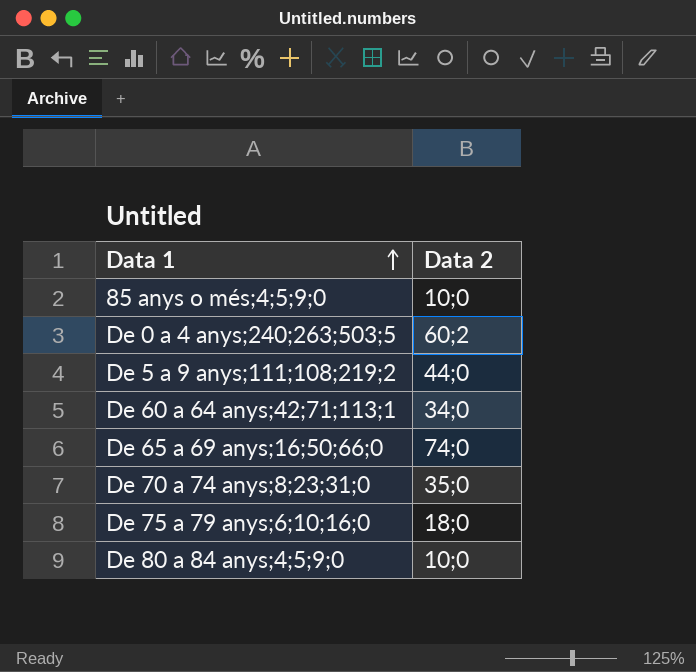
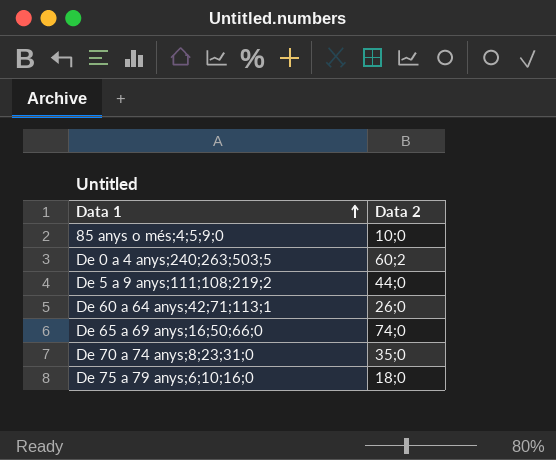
row De 80 a 84 anys;4;5;9;0: 10;0 -> none
De 60 a 64 anys;42;71;113;1 | Data 2: 34;0 -> 26;0

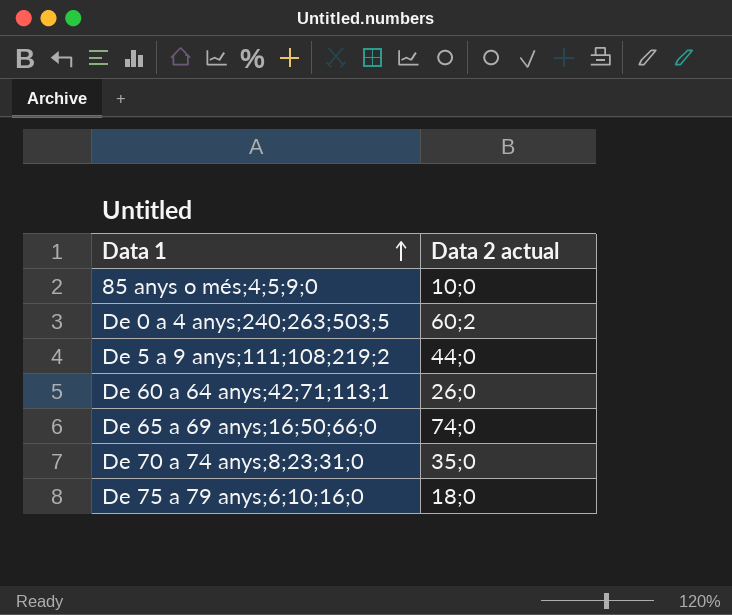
column name: Data 2 -> Data 2 actual

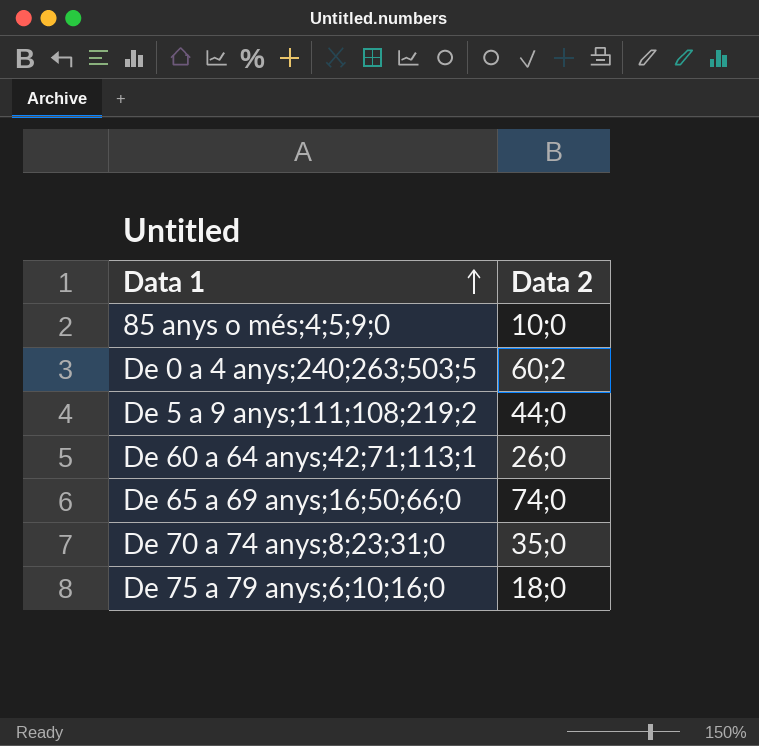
column name: Data 2 actual -> Data 2

